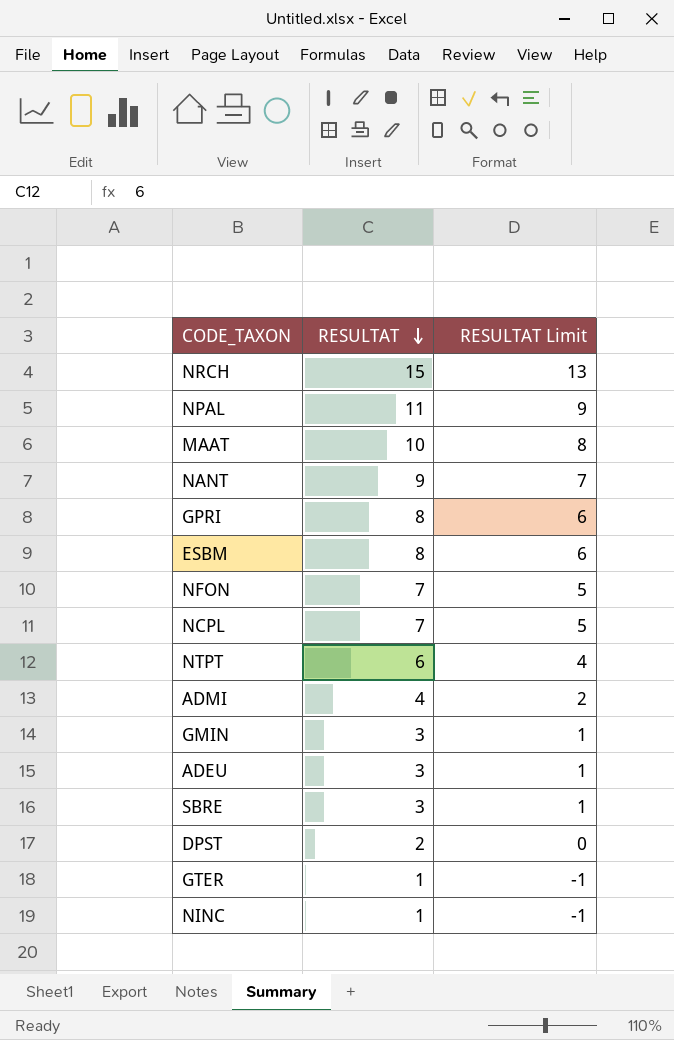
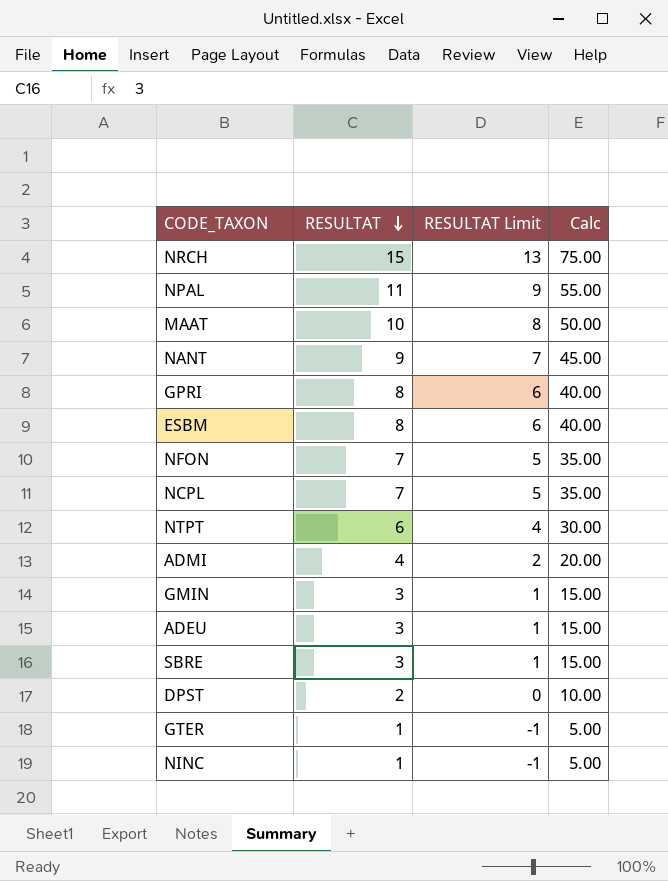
column Calc | formula: none -> [RESULTAT] * 5

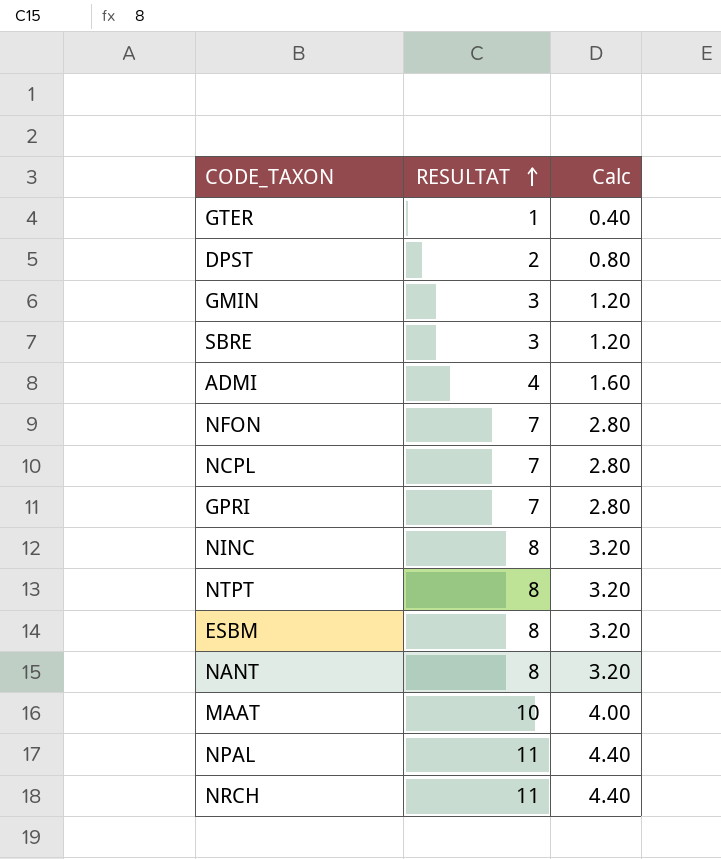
row order: RESULTAT descending -> RESULTAT ascending
column RESULTAT Limit | formula: [RESULTAT] - 2 -> none
column Calc | formula: [RESULTAT] * 5 -> [RESULTAT] * 0.4
row ADEU: 3 | 1 | 15.00 -> none
GPRI | RESULTAT: 8 -> 7
NINC | RESULTAT: 1 -> 8
NTPT | RESULTAT: 6 -> 8
NANT | RESULTAT: 9 -> 8
NRCH | RESULTAT: 15 -> 11

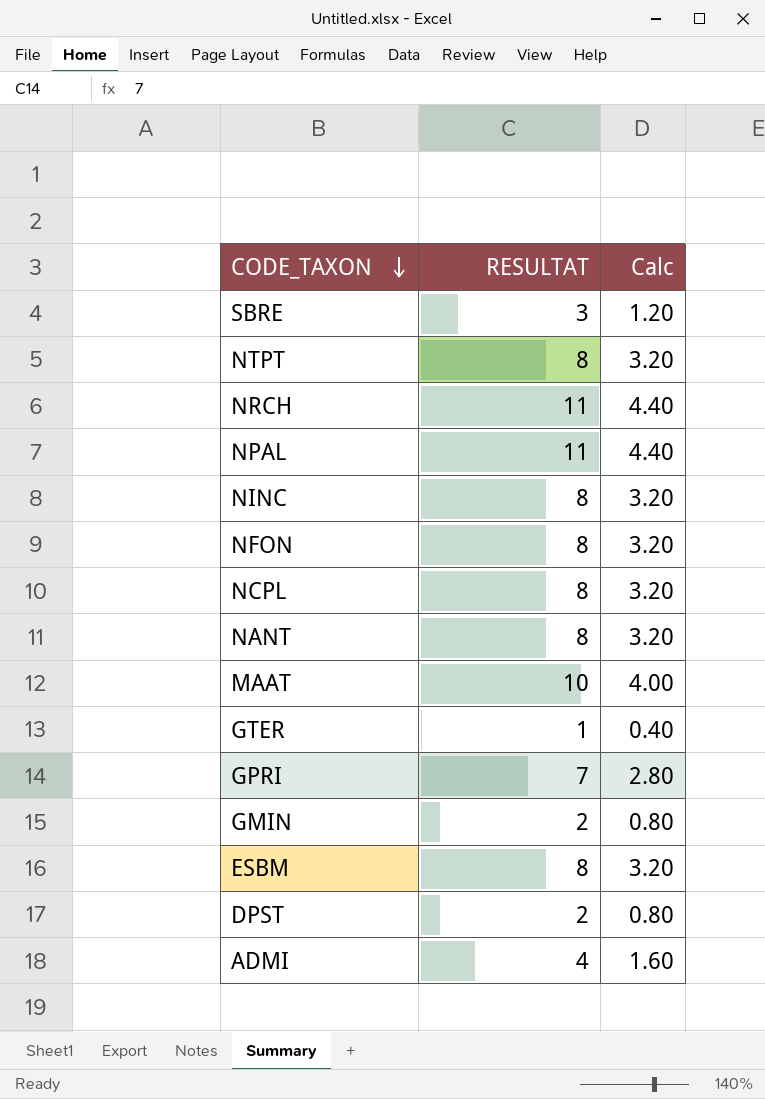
row order: RESULTAT ascending -> CODE_TAXON descending
NFON | RESULTAT: 7 -> 8
NFON | Calc: 2.80 -> 3.20
NCPL | RESULTAT: 7 -> 8
NCPL | Calc: 2.80 -> 3.20
GMIN | RESULTAT: 3 -> 2
GMIN | Calc: 1.20 -> 0.80

